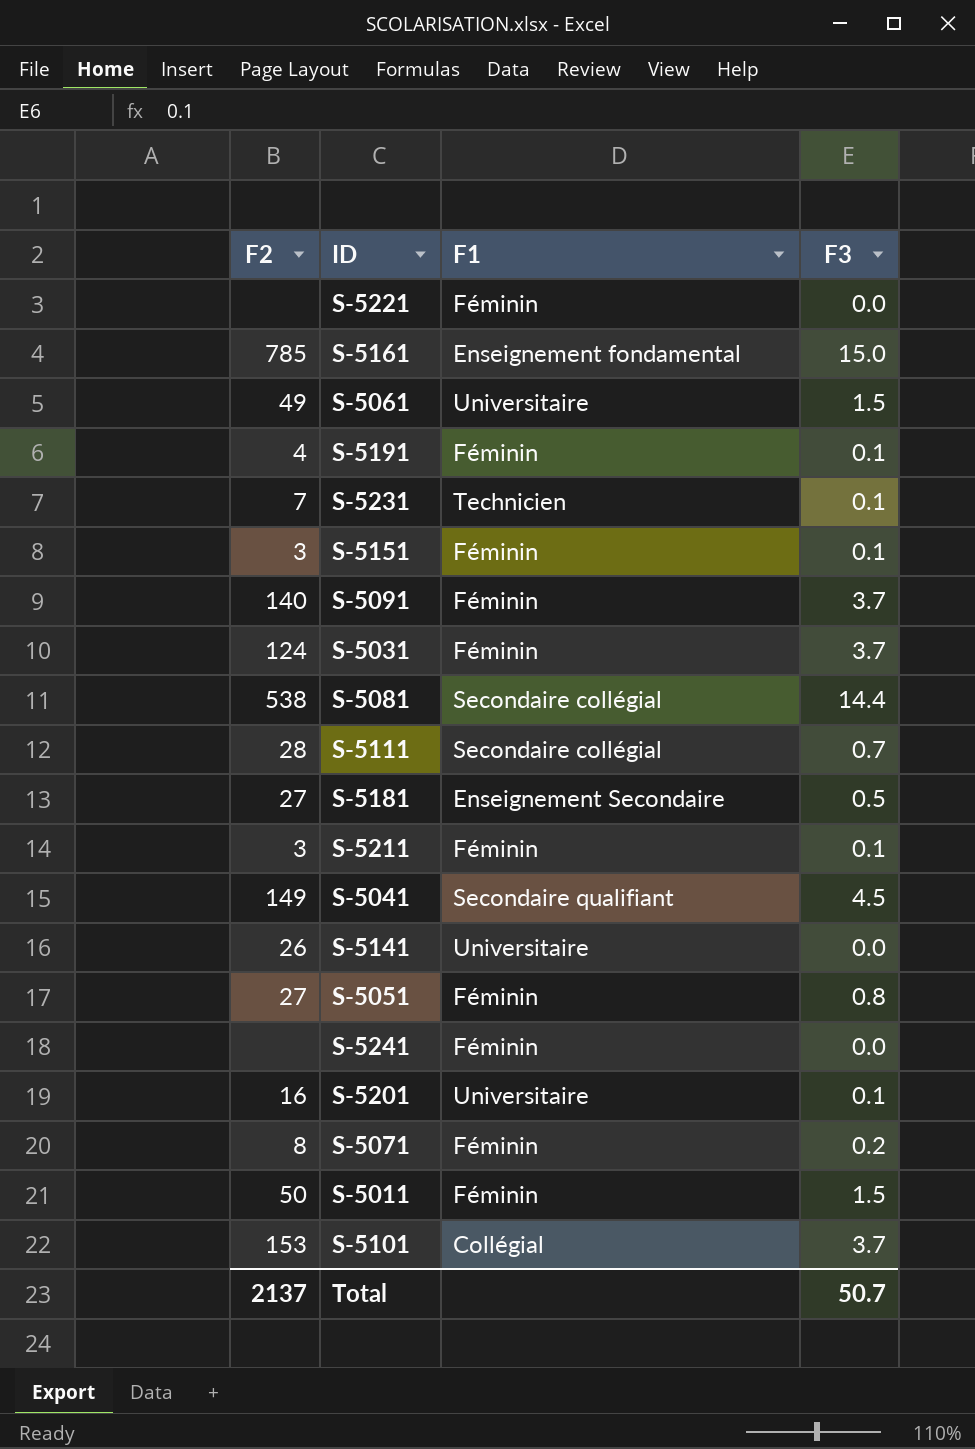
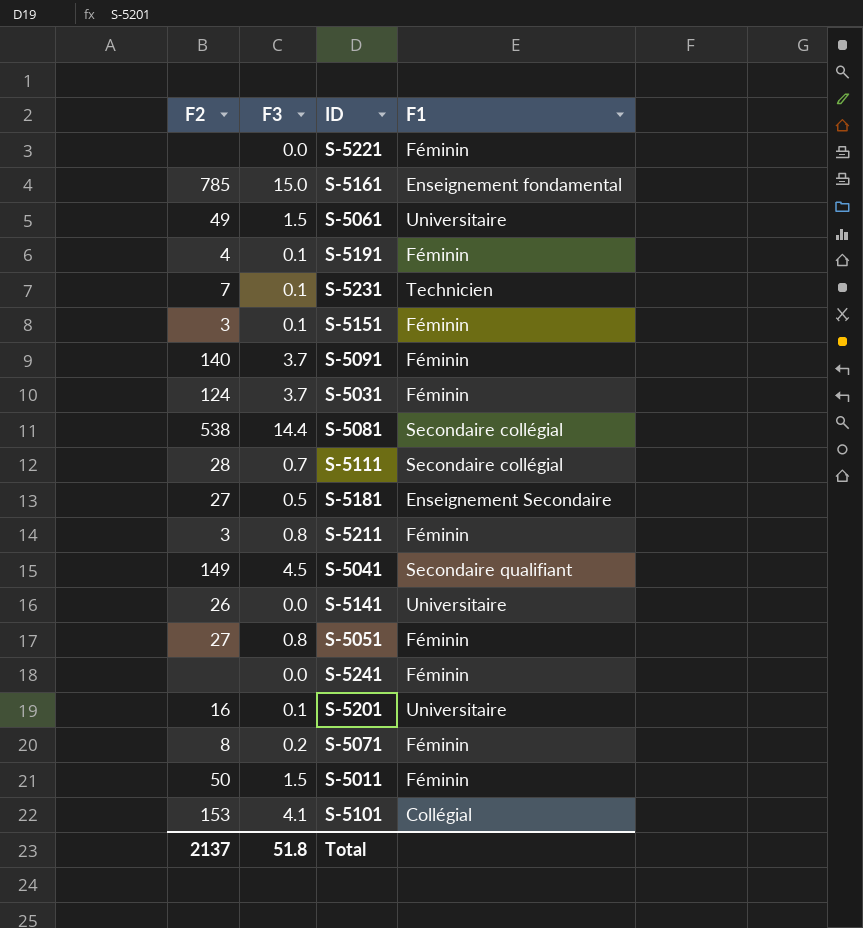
column F3 | position: 4 -> 2
S-5211 | F3: 0.1 -> 0.8
S-5101 | F3: 3.7 -> 4.1
Total | F3: 50.7 -> 51.8

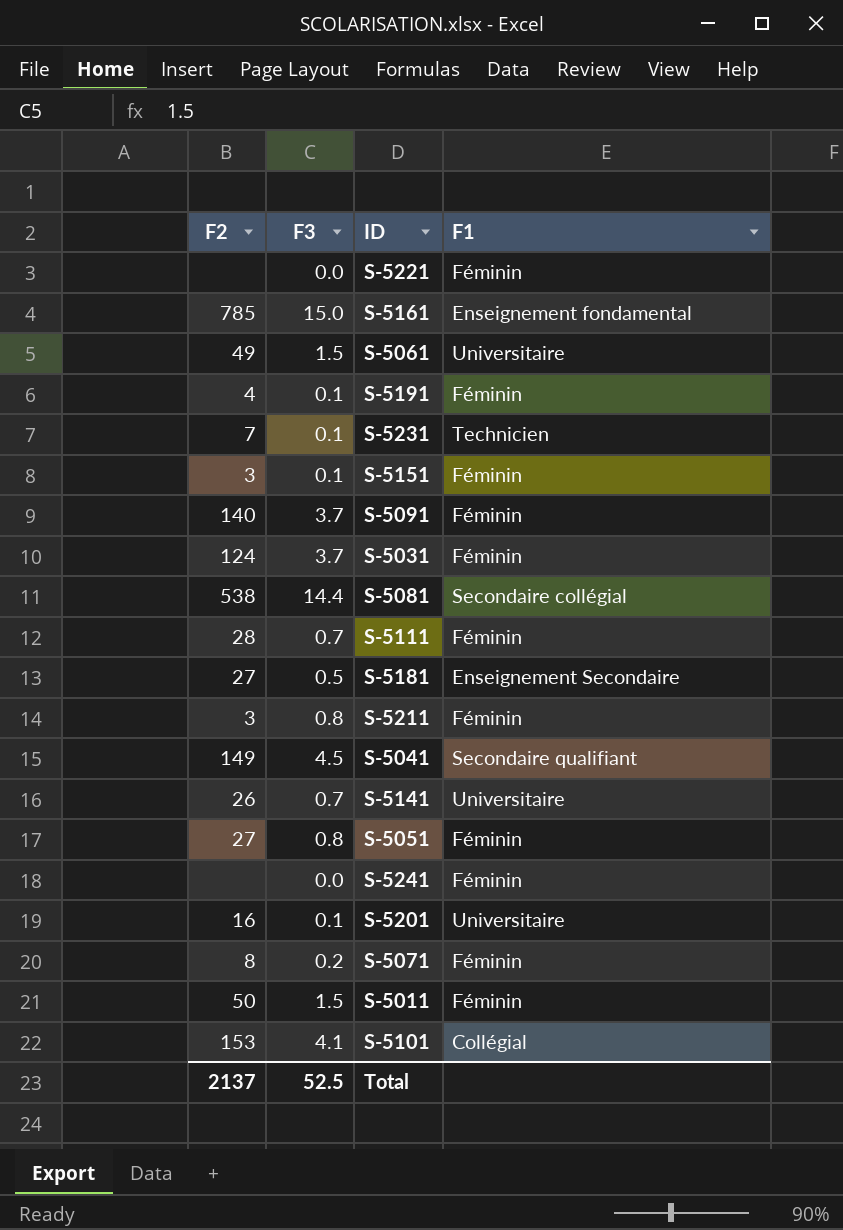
S-5111 | F1: Secondaire collégial -> Féminin
S-5141 | F3: 0.0 -> 0.7
Total | F3: 51.8 -> 52.5

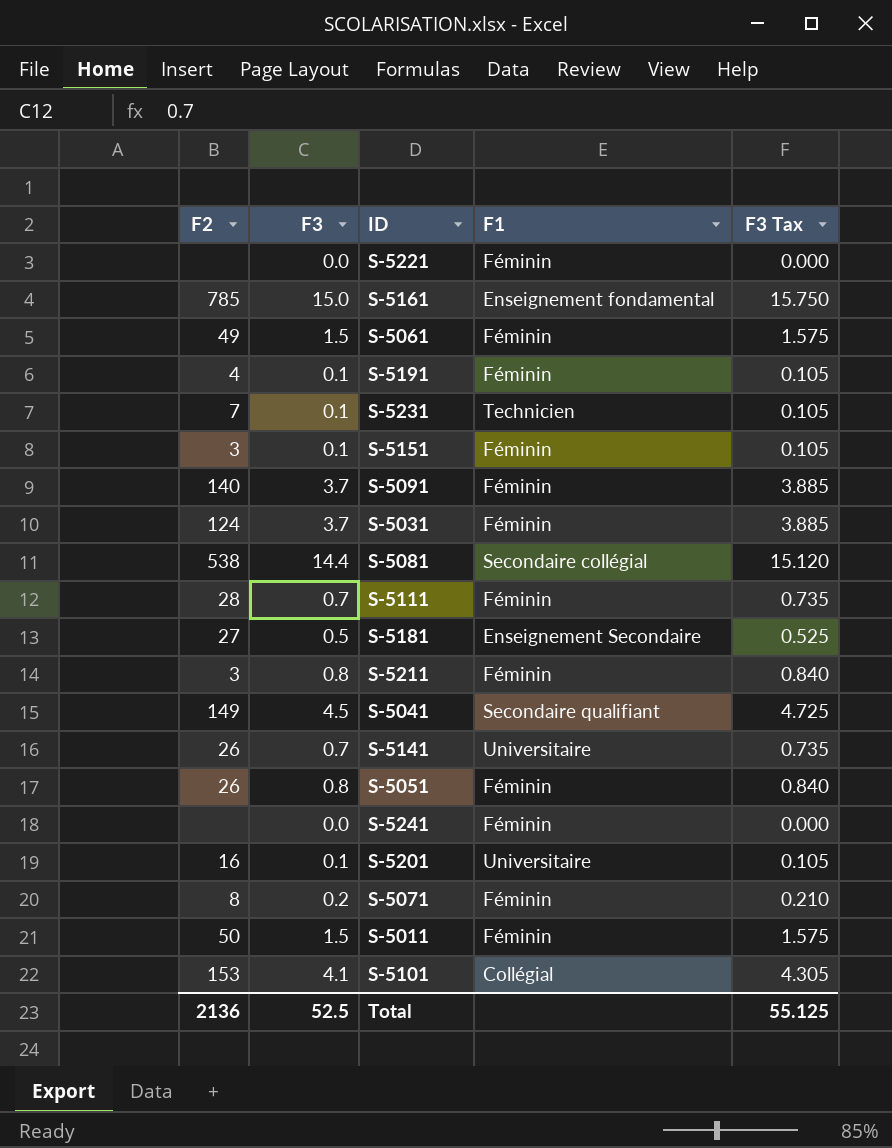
column F3 Tax | formula: none -> [F3] * 1.05
S-5061 | F1: Universitaire -> Féminin
S-5051 | F2: 27 -> 26
Total | F2: 2137 -> 2136

